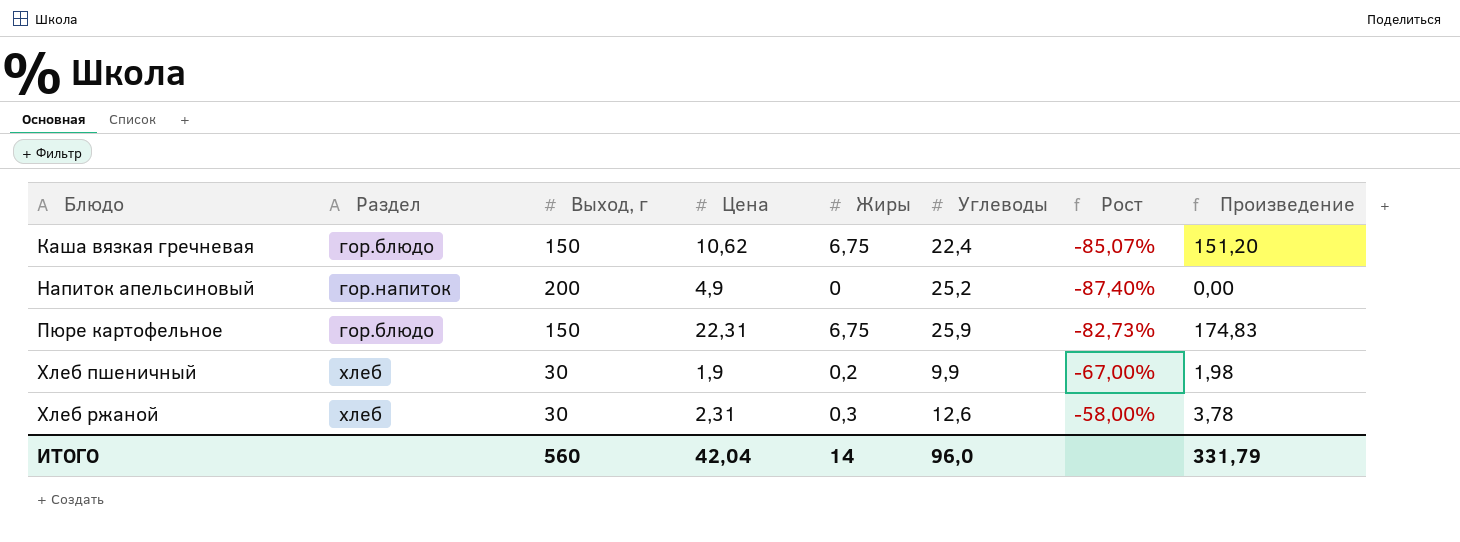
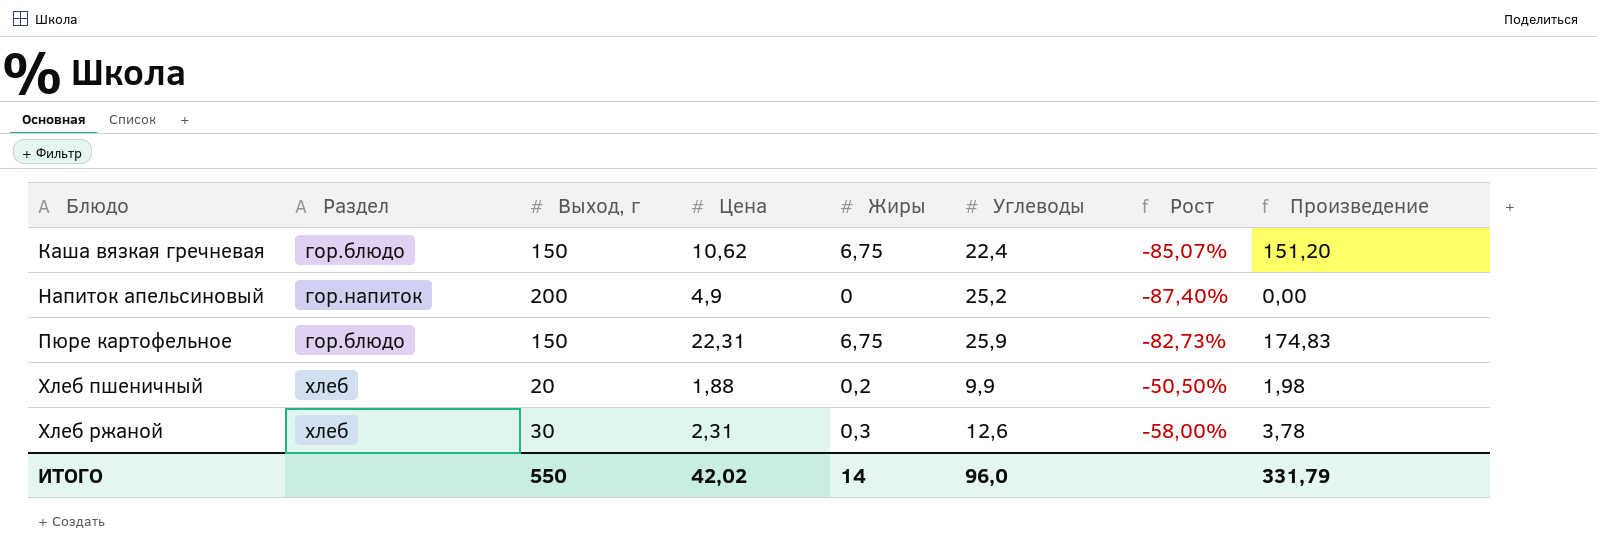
Хлеб пшеничный | Выход, г: 30 -> 20
Хлеб пшеничный | Цена: 1,9 -> 1,88
Хлеб пшеничный | Рост: -67,00% -> -50,50%
ИТОГО | Выход, г: 560 -> 550
ИТОГО | Цена: 42,04 -> 42,02

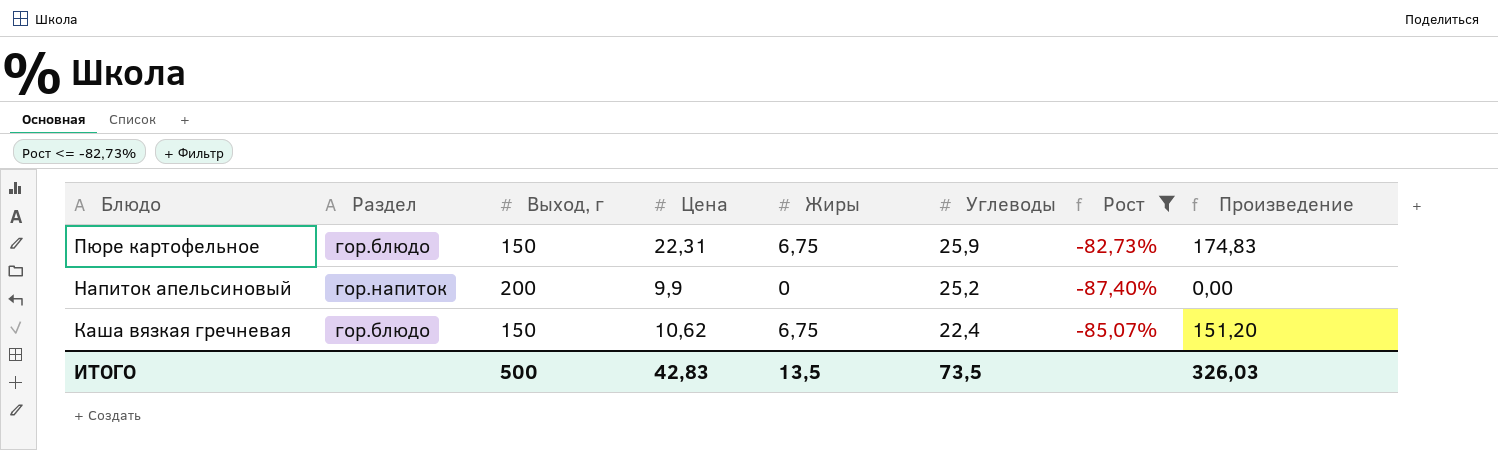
filter: none -> Рост <= -82,73%
row order: Блюдо ascending -> Блюдо descending
Напиток апельсиновый | Цена: 4,9 -> 9,9
ИТОГО | Выход, г: 550 -> 500
ИТОГО | Цена: 42,02 -> 42,83
ИТОГО | Жиры: 14 -> 13,5
ИТОГО | Углеводы: 96,0 -> 73,5
ИТОГО | Произведение: 331,79 -> 326,03

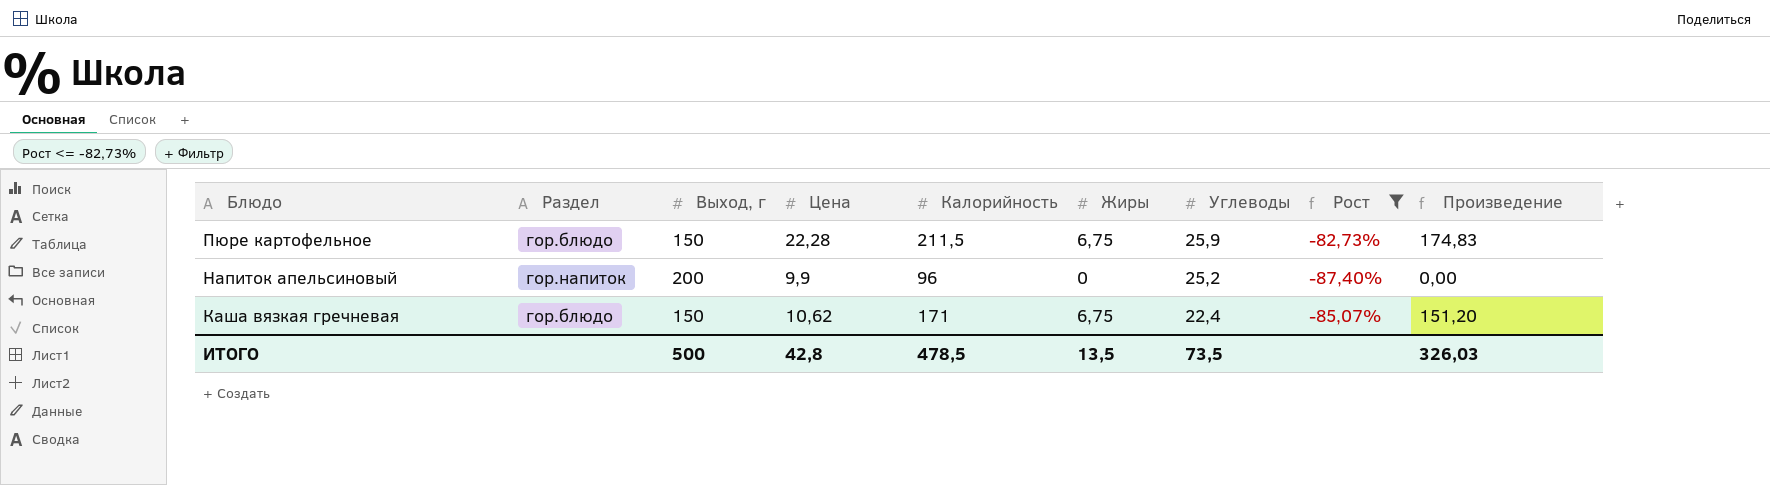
column Калорийность | position: none -> 5
Пюре картофельное | Цена: 22,31 -> 22,28
ИТОГО | Цена: 42,83 -> 42,8

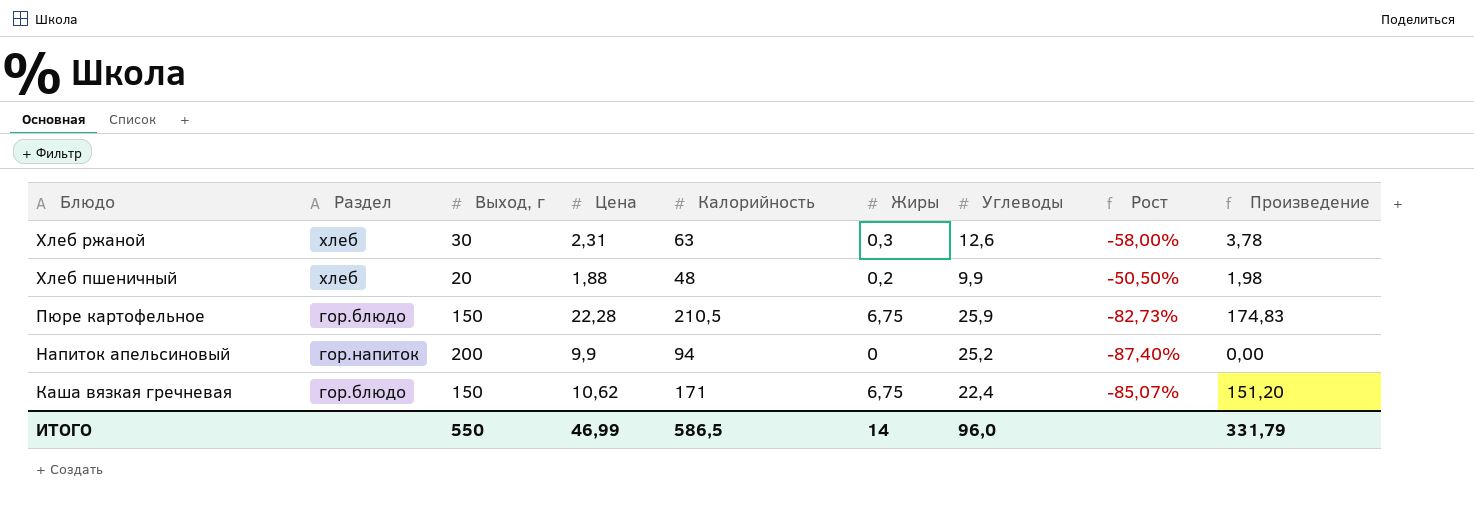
filter: Рост <= -82,73% -> none
Пюре картофельное | Калорийность: 211,5 -> 210,5
Напиток апельсиновый | Калорийность: 96 -> 94
ИТОГО | Выход, г: 500 -> 550
ИТОГО | Цена: 42,8 -> 46,99
ИТОГО | Калорийность: 478,5 -> 586,5
ИТОГО | Жиры: 13,5 -> 14
ИТОГО | Углеводы: 73,5 -> 96,0
ИТОГО | Произведение: 326,03 -> 331,79

